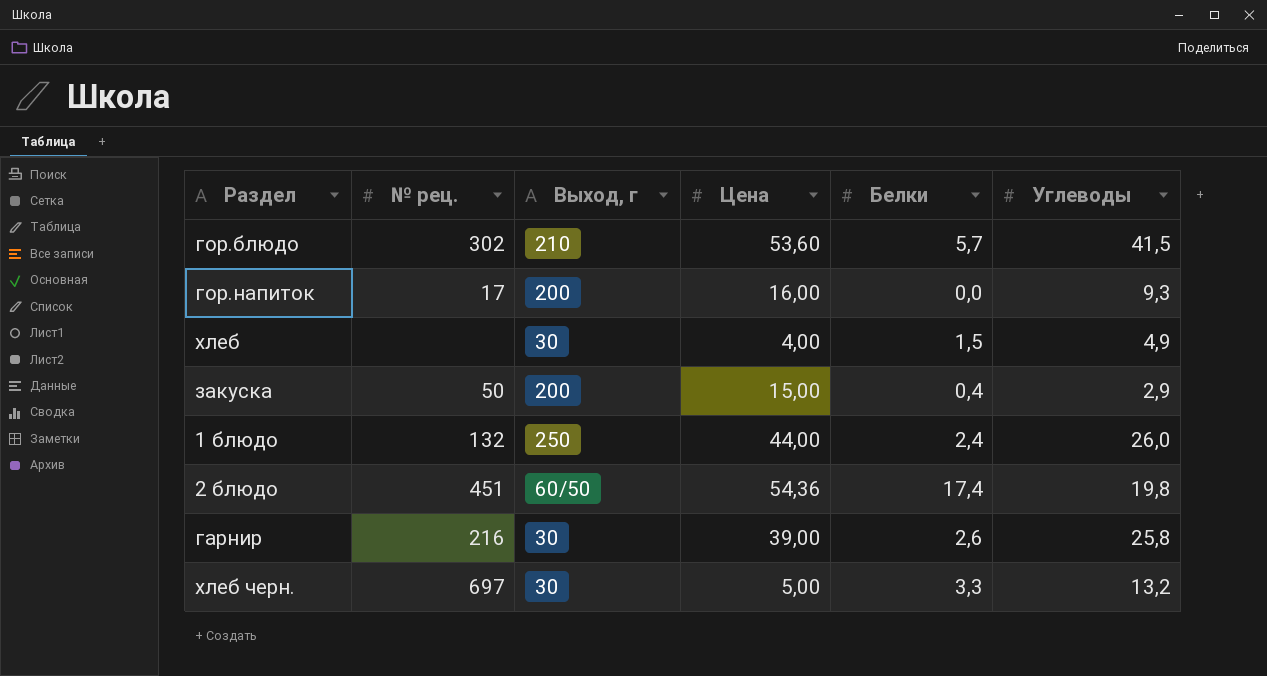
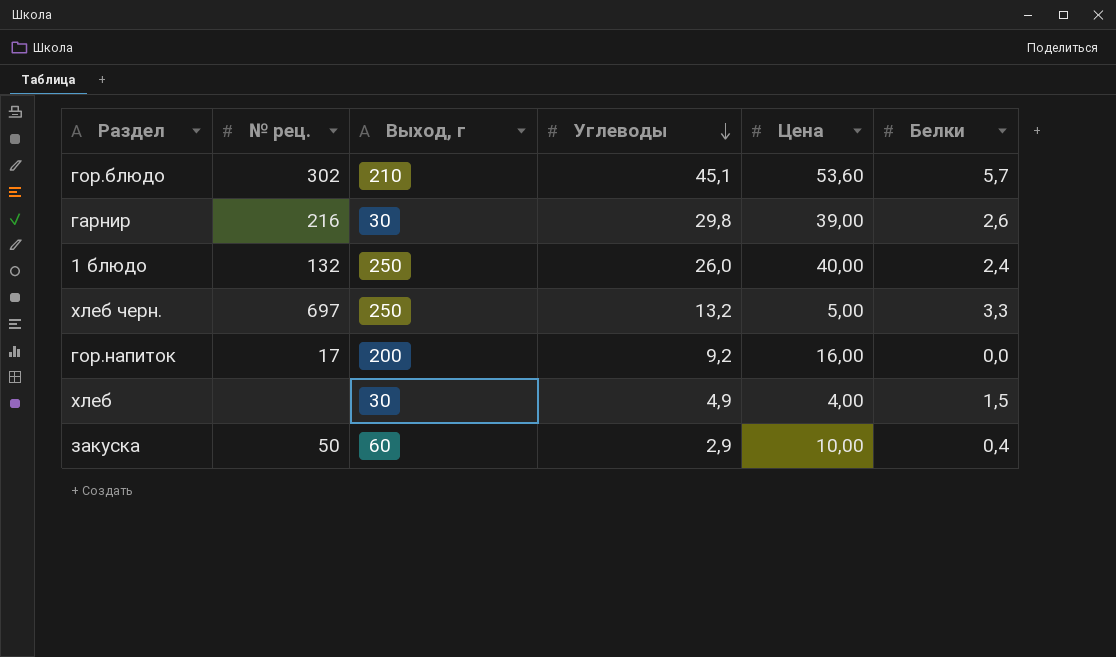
row order: none -> Углеводы descending
column Углеводы | position: 6 -> 4
row 2 блюдо: 451 | 60/50 | 54,36 | 17,4 | 19,8 -> none
гор.блюдо | Углеводы: 41,5 -> 45,1
гарнир | Углеводы: 25,8 -> 29,8
1 блюдо | Цена: 44,00 -> 40,00
хлеб черн. | Выход, г: 30 -> 250
гор.напиток | Углеводы: 9,3 -> 9,2
закуска | Выход, г: 200 -> 60
закуска | Цена: 15,00 -> 10,00

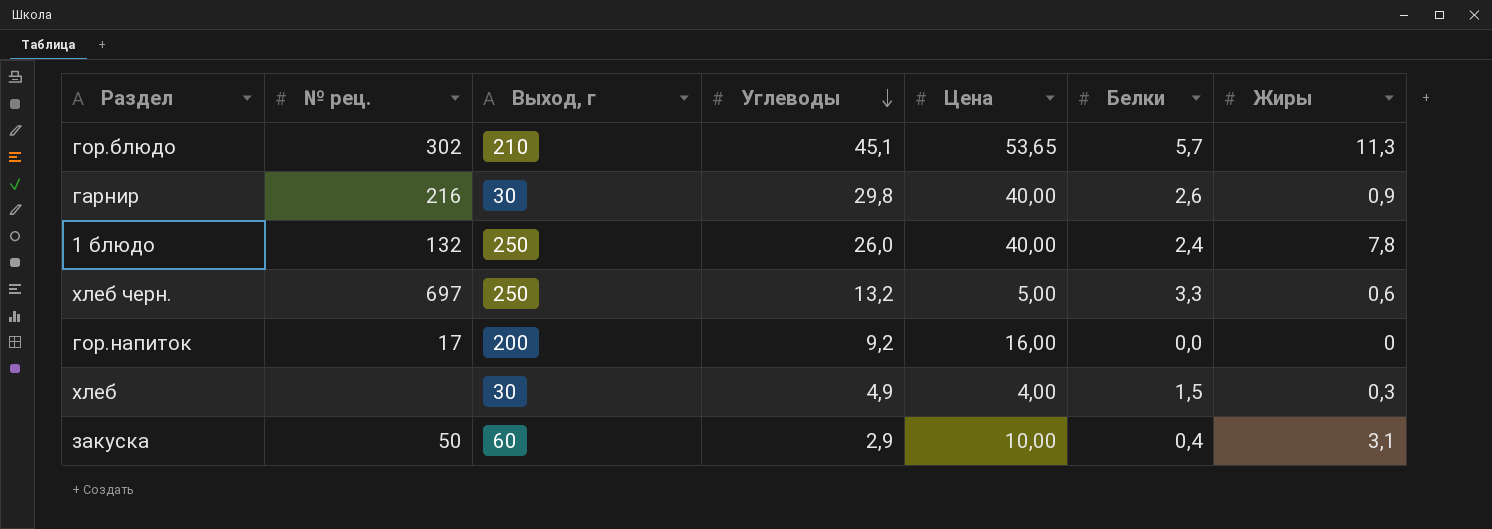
column Жиры | position: none -> 7
гор.блюдо | Цена: 53,60 -> 53,65
гарнир | Цена: 39,00 -> 40,00

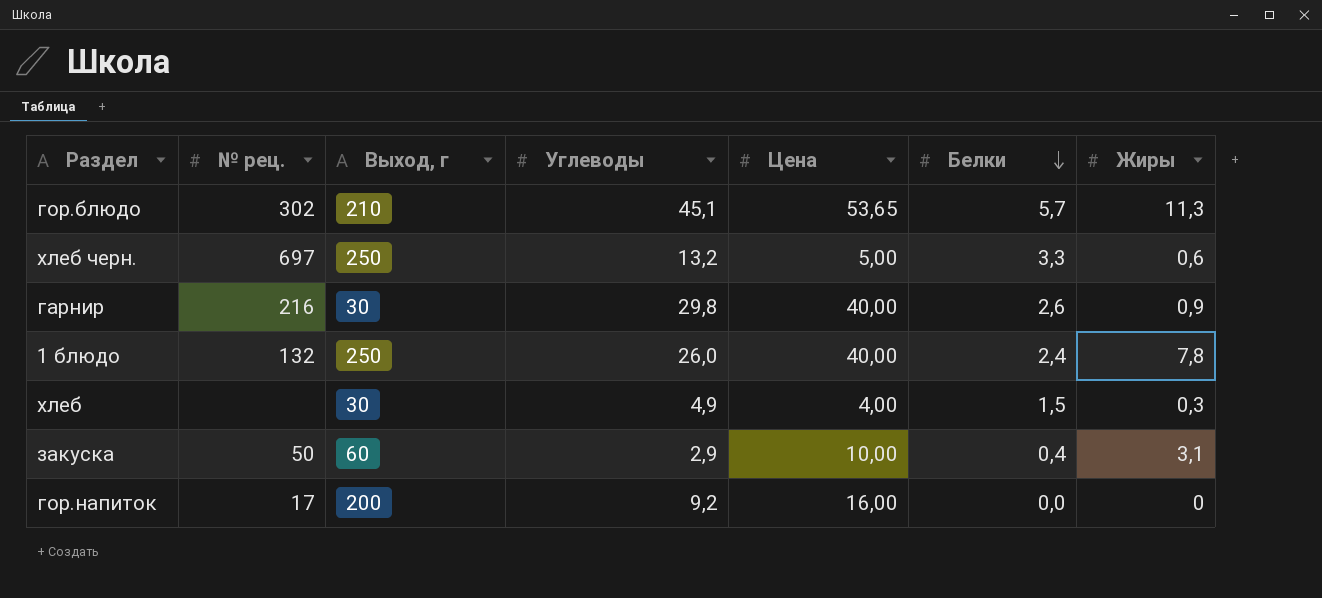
row order: Углеводы descending -> Белки descending

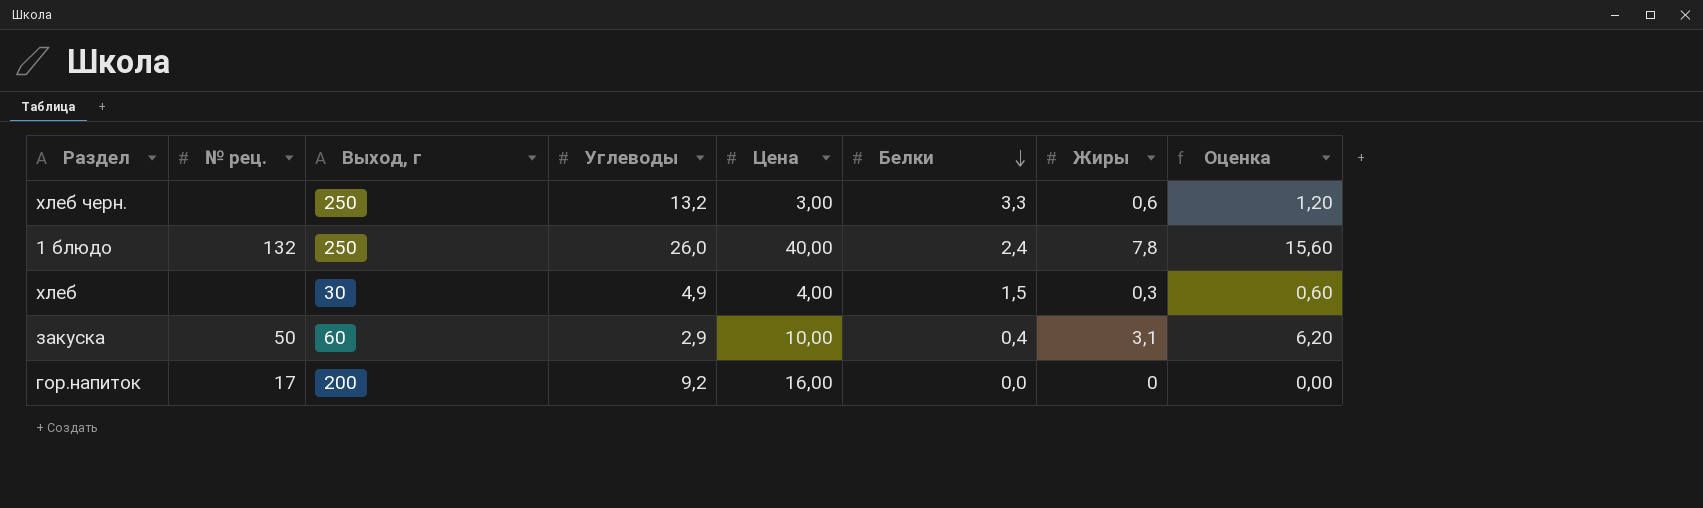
column Оценка | formula: none -> [Жиры] * 2
row гор.блюдо: 302 | 210 | 45,1 | 53,65 | 5,7 | 11,3 -> none
row гарнир: 216 | 30 | 29,8 | 40,00 | 2,6 | 0,9 -> none
хлеб черн. | № рец.: 697 -> none
хлеб черн. | Цена: 5,00 -> 3,00

